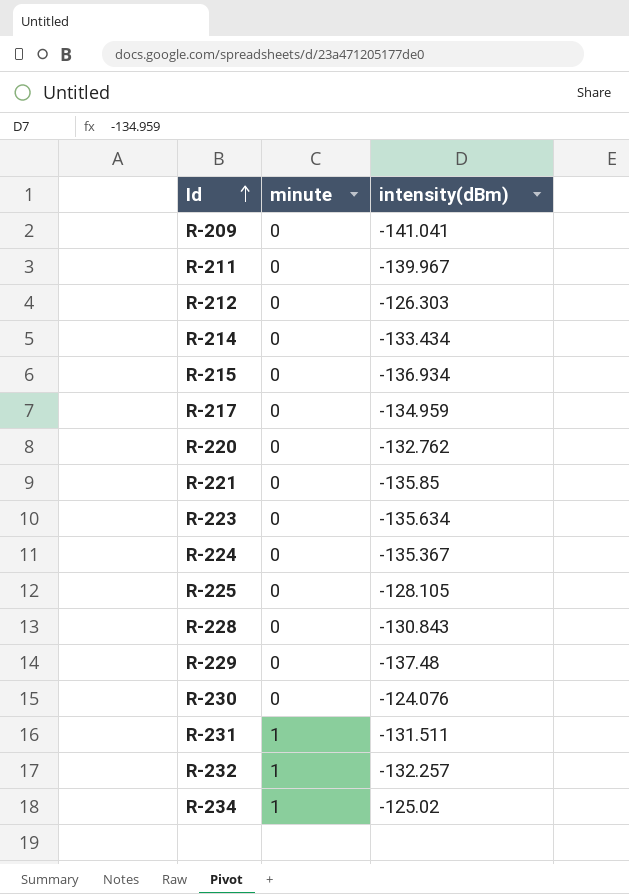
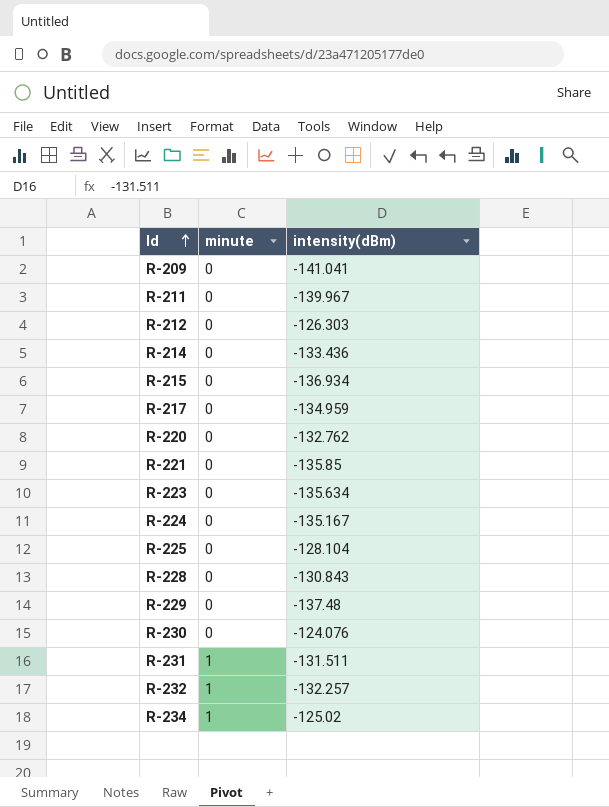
R-214 | intensity(dBm): -133.434 -> -133.436
R-224 | intensity(dBm): -135.367 -> -135.167
R-225 | intensity(dBm): -128.105 -> -128.104

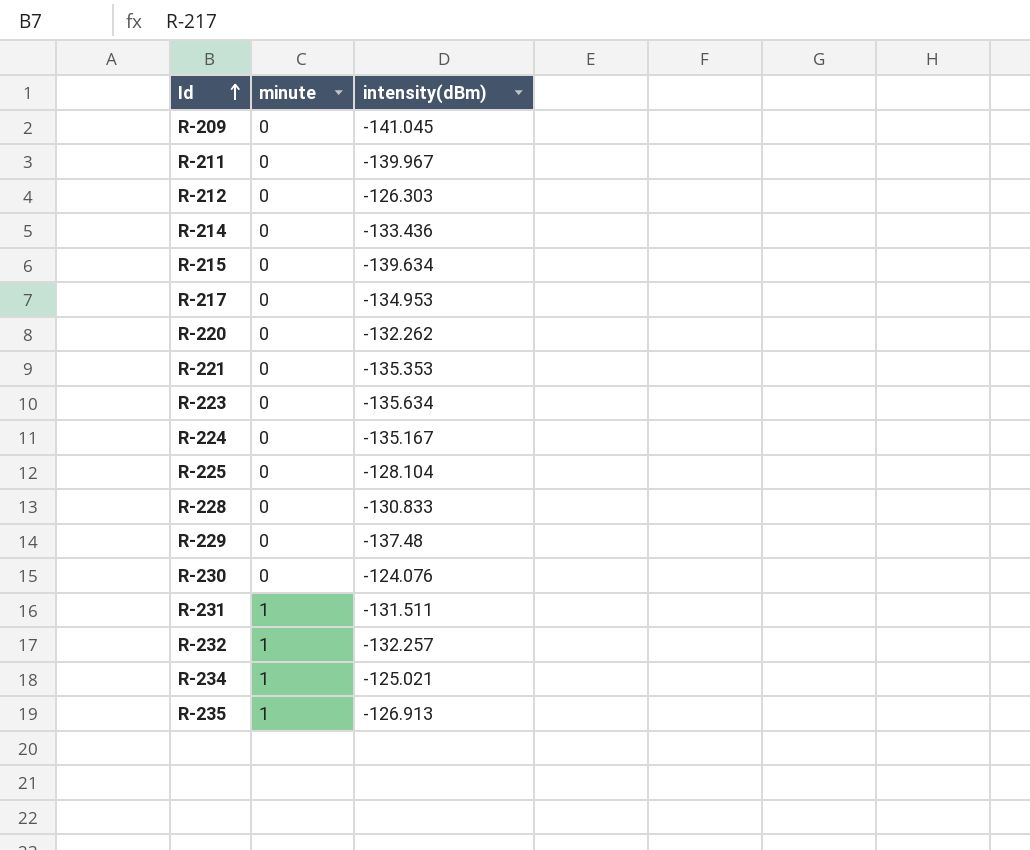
R-209 | intensity(dBm): -141.041 -> -141.045
R-215 | intensity(dBm): -136.934 -> -139.634
R-217 | intensity(dBm): -134.959 -> -134.953
R-220 | intensity(dBm): -132.762 -> -132.262
R-221 | intensity(dBm): -135.85 -> -135.353
R-228 | intensity(dBm): -130.843 -> -130.833
R-234 | intensity(dBm): -125.02 -> -125.021
row R-235: none -> 1 | -126.913

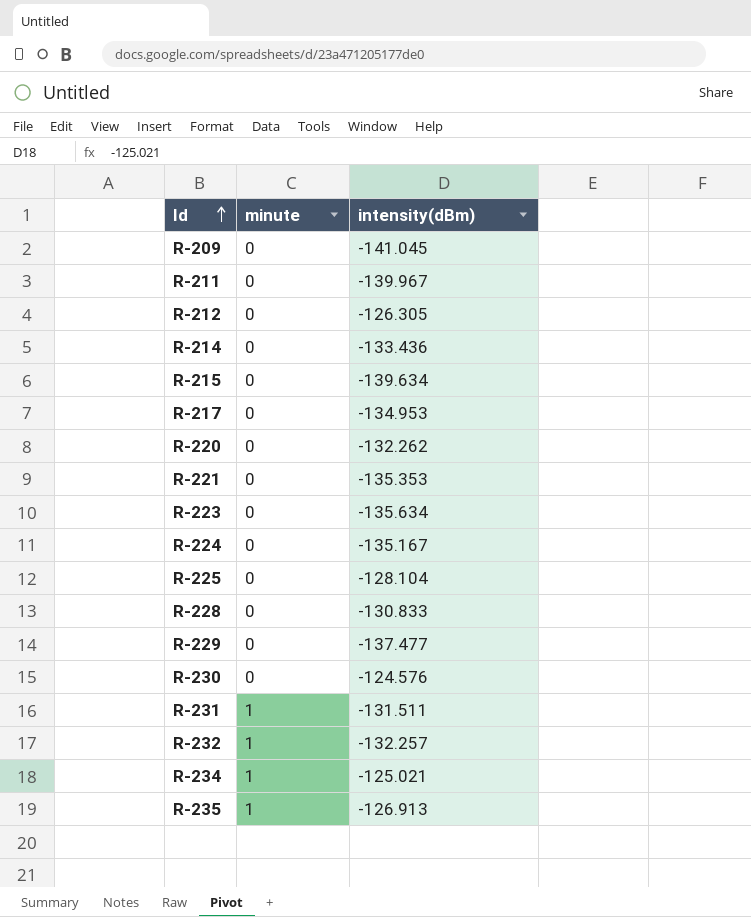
R-212 | intensity(dBm): -126.303 -> -126.305
R-229 | intensity(dBm): -137.48 -> -137.477
R-230 | intensity(dBm): -124.076 -> -124.576

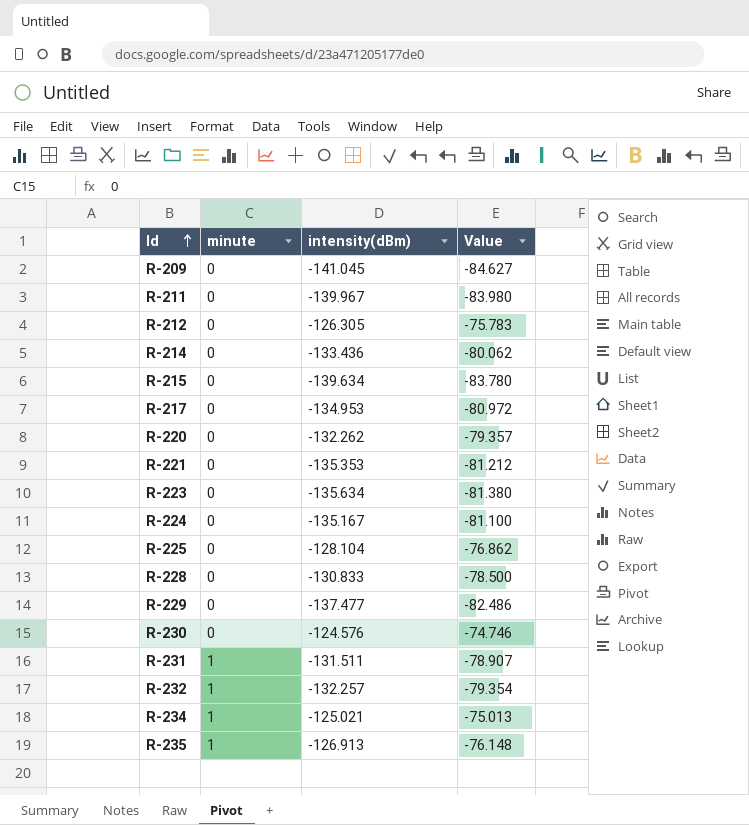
column Value | formula: none -> [intensity(dBm)] * 0.6

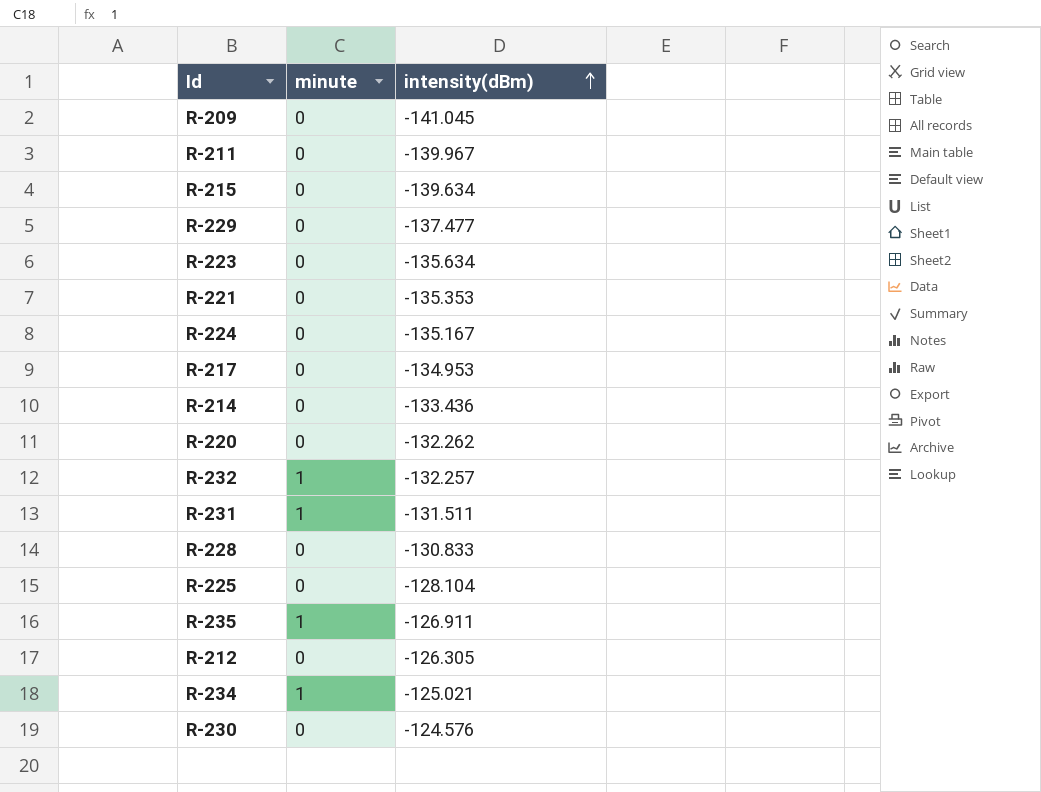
row order: Id ascending -> intensity(dBm) ascending
column Value | formula: [intensity(dBm)] * 0.6 -> none
R-235 | intensity(dBm): -126.913 -> -126.911

